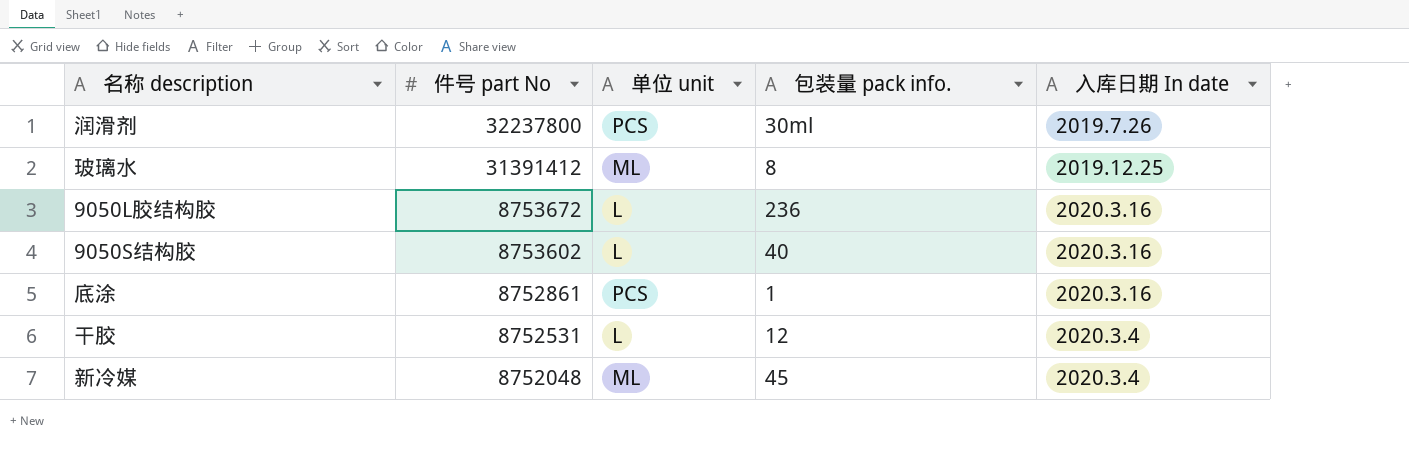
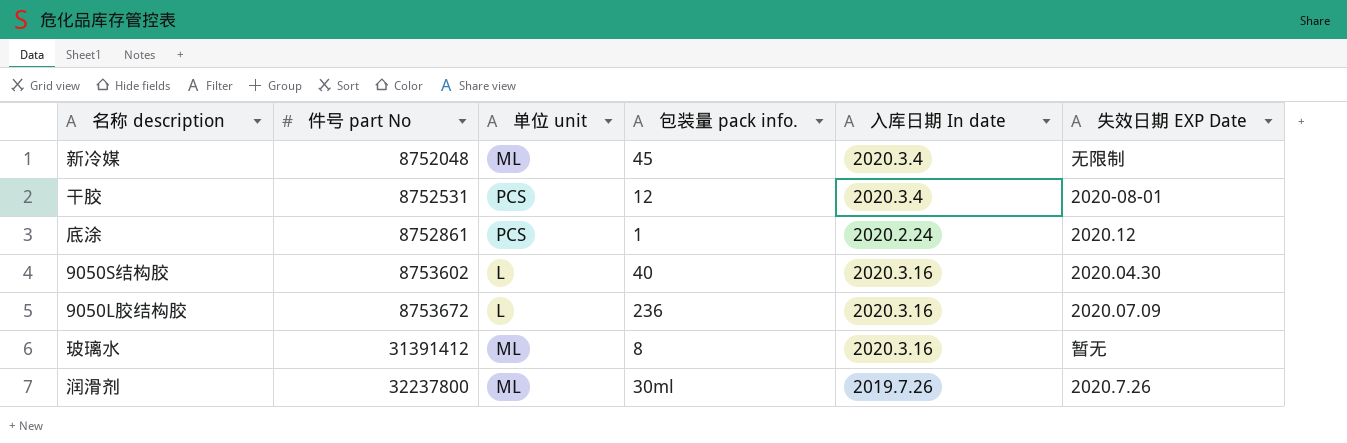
row order: 件号 part No descending -> 件号 part No ascending
column 失效日期 EXP Date | position: none -> 6
干胶 | 单位 unit: L -> PCS
底涂 | 入库日期 In date: 2020.3.16 -> 2020.2.24
玻璃水 | 入库日期 In date: 2019.12.25 -> 2020.3.16
润滑剂 | 单位 unit: PCS -> ML

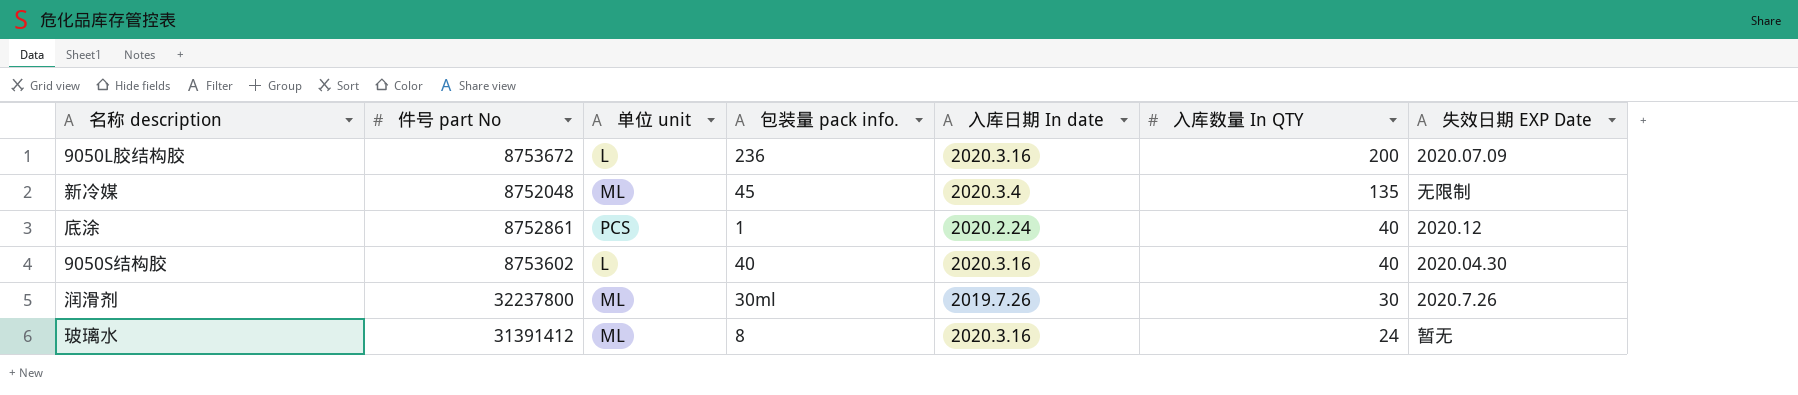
row order: 件号 part No ascending -> 入库数量 In QTY descending
column 入库数量 In QTY | position: none -> 6
row 干胶: 8752531 | PCS | 12 | 2020.3.4 | 2020-08-01 -> none

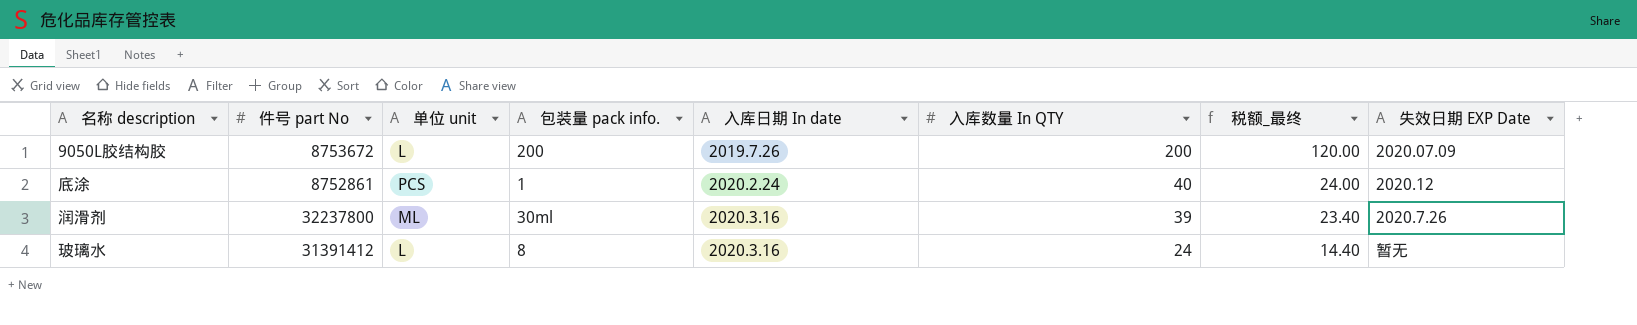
column 税额_最终 | formula: none -> [入库数量 In QTY] * 0.6
row 新冷媒: 8752048 | ML | 45 | 2020.3.4 | 135 | 无限制 -> none
row 9050S结构胶: 8753602 | L | 40 | 2020.3.16 | 40 | 2020.04.30 -> none
9050L胶结构胶 | 包装量 pack info.: 236 -> 200
9050L胶结构胶 | 入库日期 In date: 2020.3.16 -> 2019.7.26
润滑剂 | 入库日期 In date: 2019.7.26 -> 2020.3.16
润滑剂 | 入库数量 In QTY: 30 -> 39
玻璃水 | 单位 unit: ML -> L

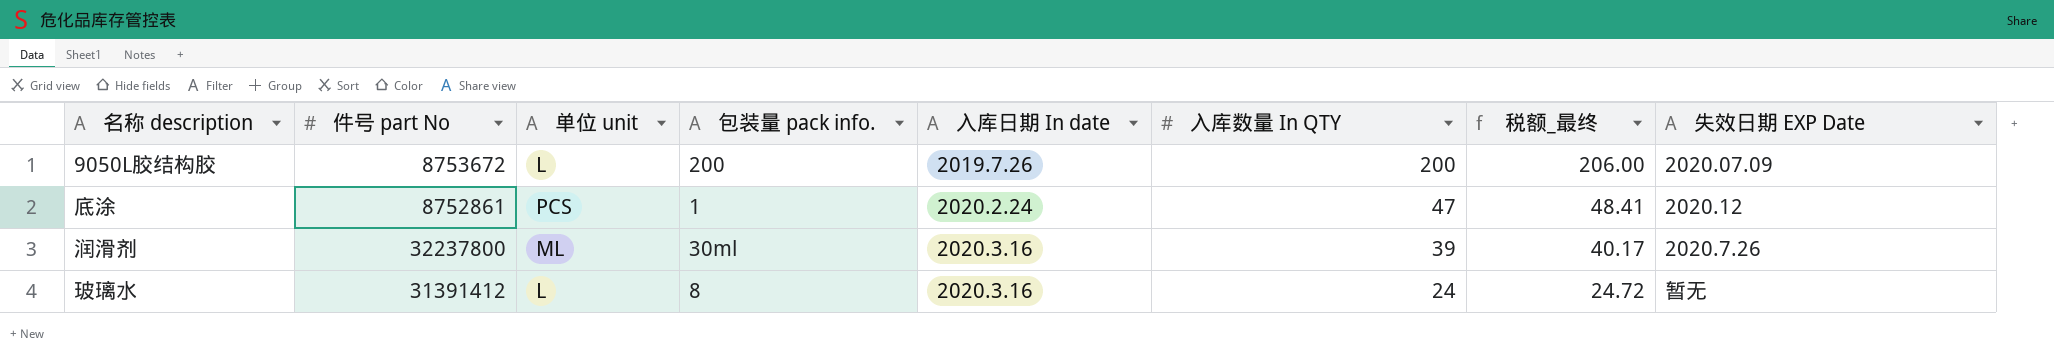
column 税额_最终 | formula: [入库数量 In QTY] * 0.6 -> [入库数量 In QTY] * 1.03
底涂 | 入库数量 In QTY: 40 -> 47

